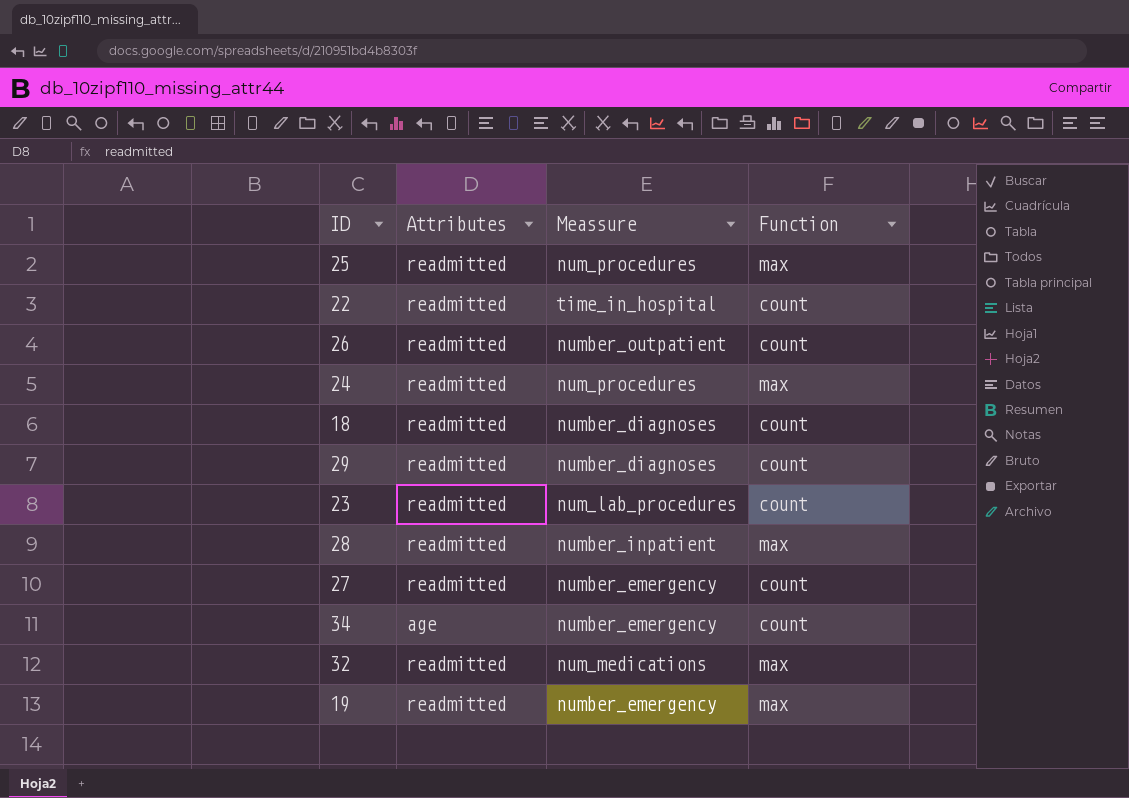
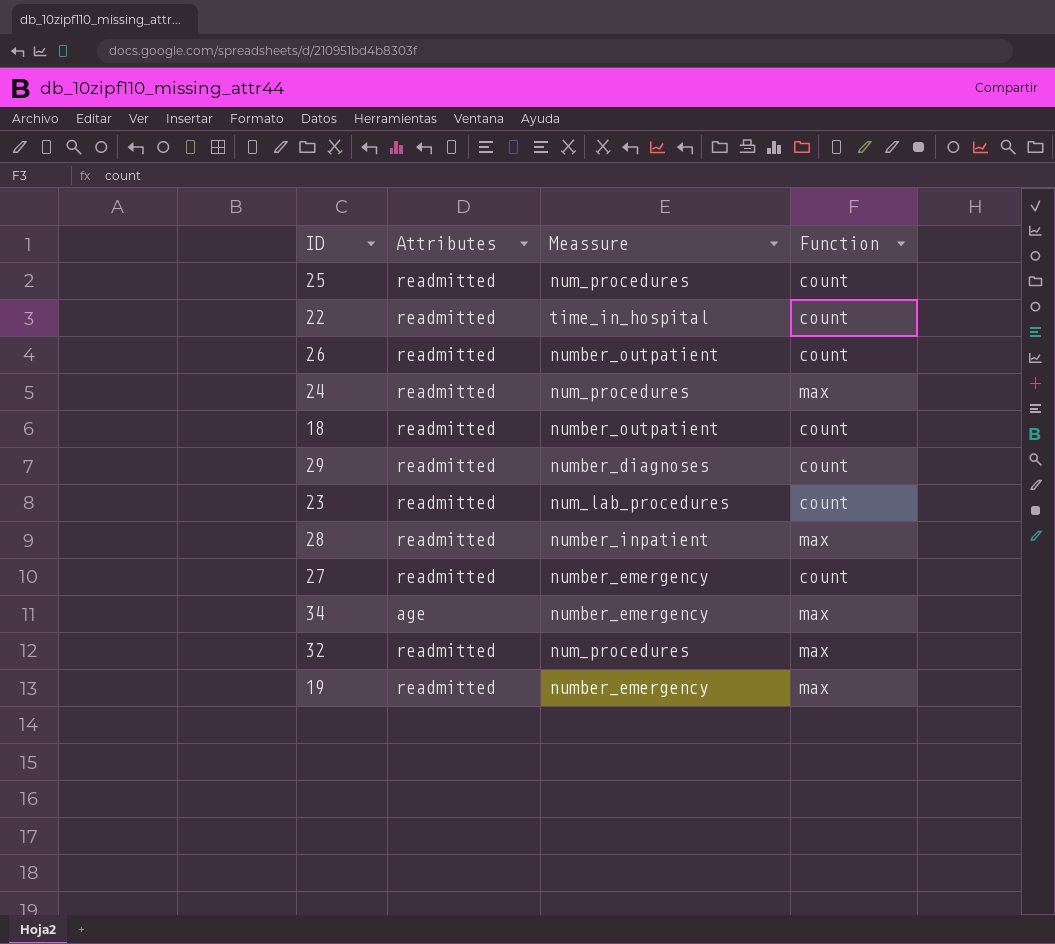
25 | Function: max -> count
18 | Meassure: number_diagnoses -> number_outpatient
34 | Function: count -> max
32 | Meassure: num_medications -> num_procedures

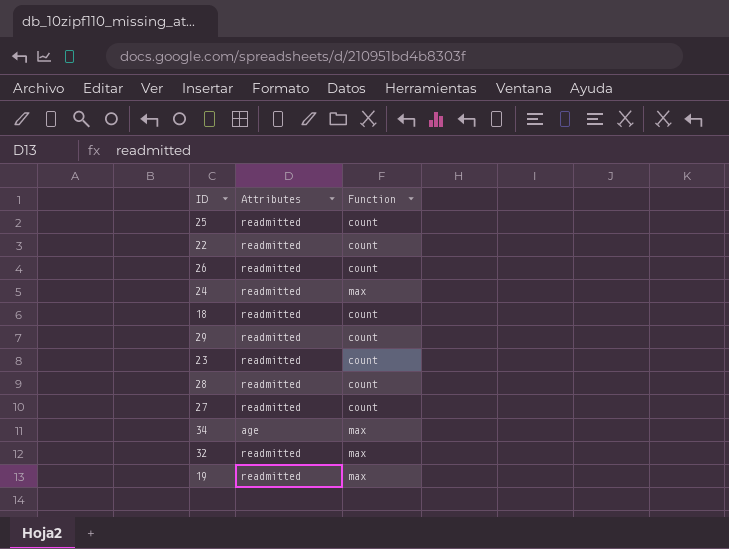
column Meassure | position: 3 -> none
28 | Function: max -> count

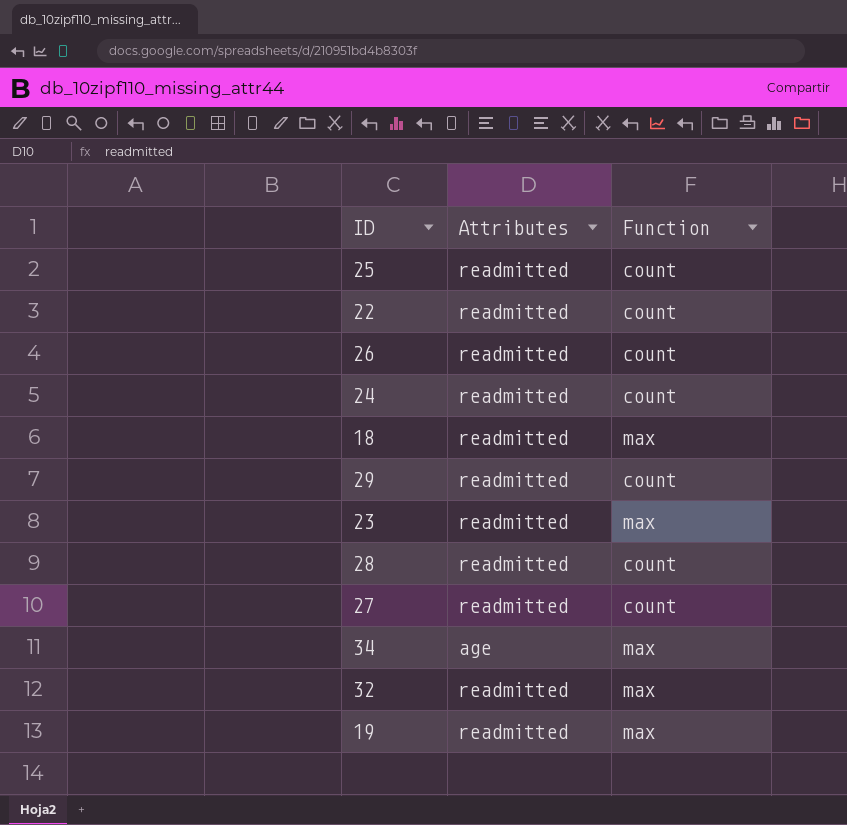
24 | Function: max -> count
18 | Function: count -> max
23 | Function: count -> max

